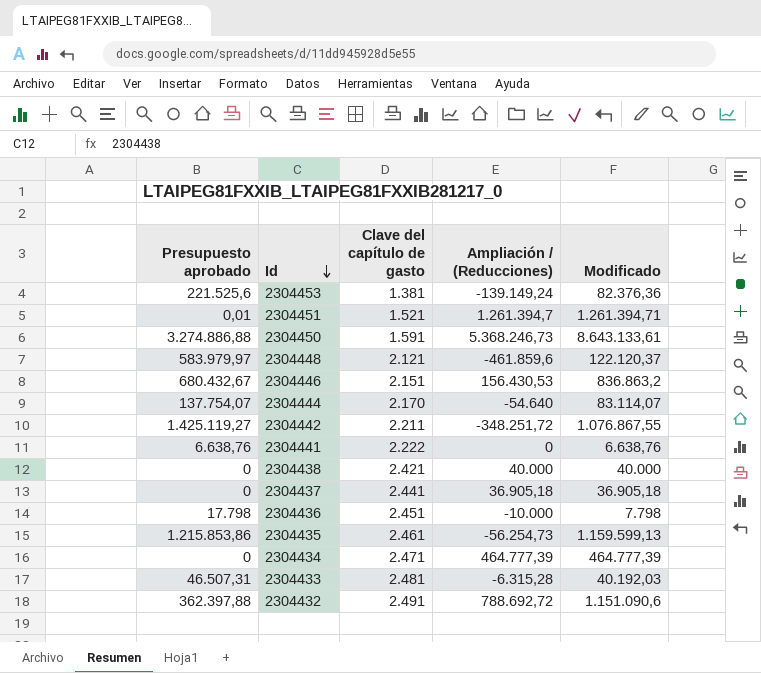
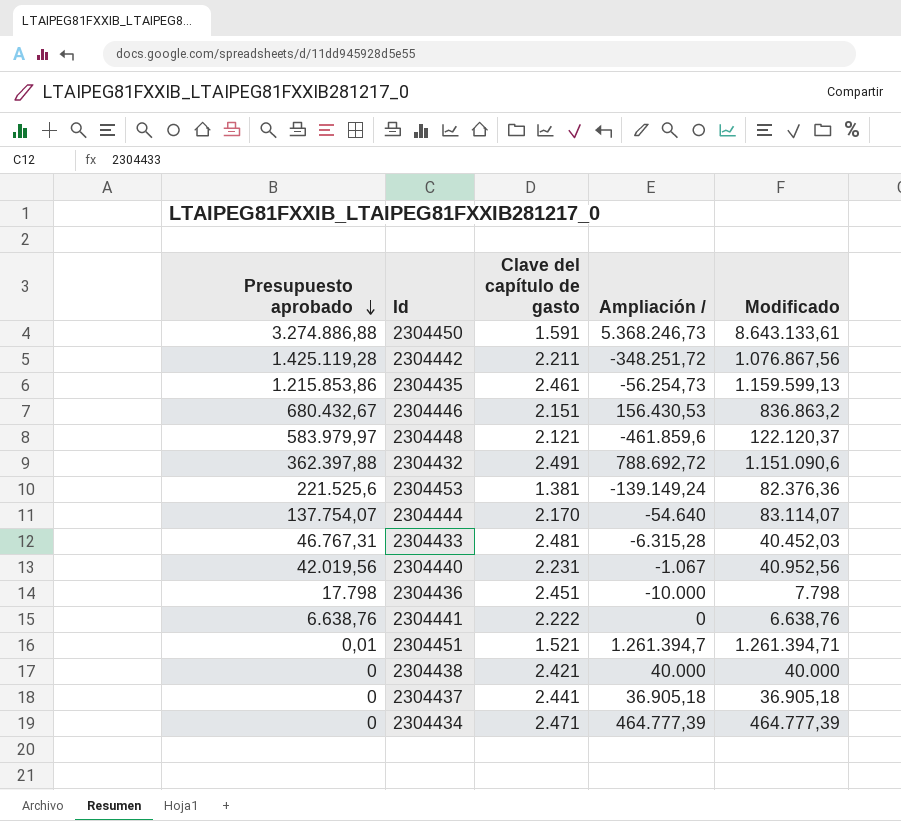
row order: Id descending -> Presupuesto aprobado descending
column name: Ampliación / (Reducciones) -> Ampliación /
2304442 | Presupuesto aprobado: 1.425.119,27 -> 1.425.119,28
2304442 | Modificado: 1.076.867,55 -> 1.076.867,56
2304433 | Presupuesto aprobado: 46.507,31 -> 46.767,31
2304433 | Modificado: 40.192,03 -> 40.452,03
row 2304440: none -> 42.019,56 | 2.231 | -1.067 | 40.952,56

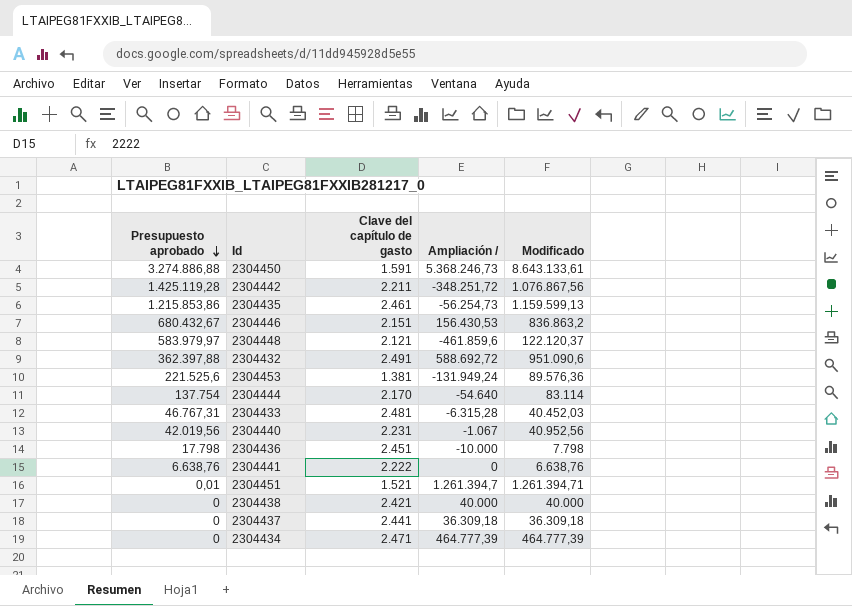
2304432 | Ampliación /: 788.692,72 -> 588.692,72
2304432 | Modificado: 1.151.090,6 -> 951.090,6
2304453 | Ampliación /: -139.149,24 -> -131.949,24
2304453 | Modificado: 82.376,36 -> 89.576,36
2304444 | Presupuesto aprobado: 137.754,07 -> 137.754
2304444 | Modificado: 83.114,07 -> 83.114
2304437 | Ampliación /: 36.905,18 -> 36.309,18
2304437 | Modificado: 36.905,18 -> 36.309,18

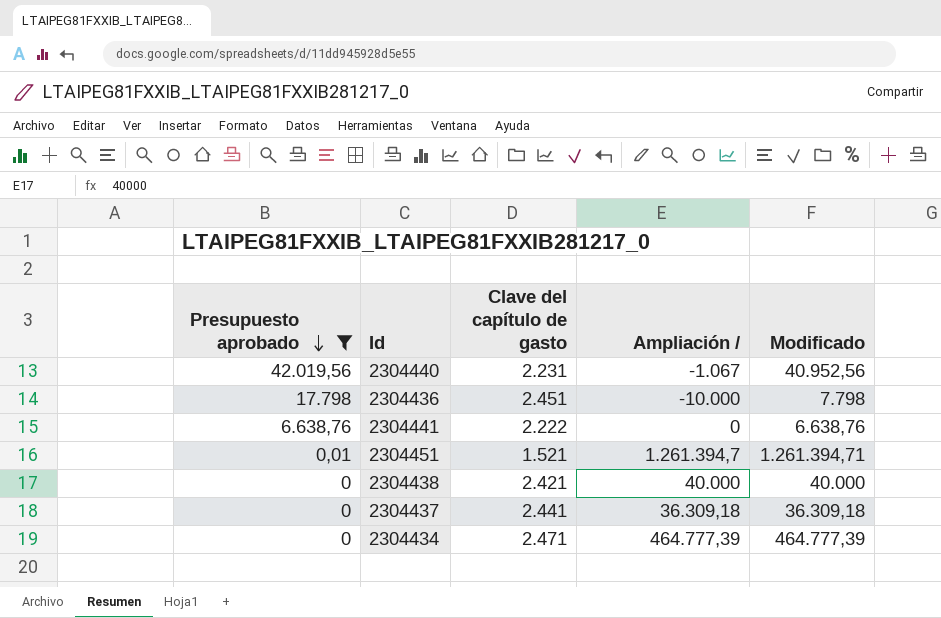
filter: none -> Presupuesto aprobado <= 42.019,56

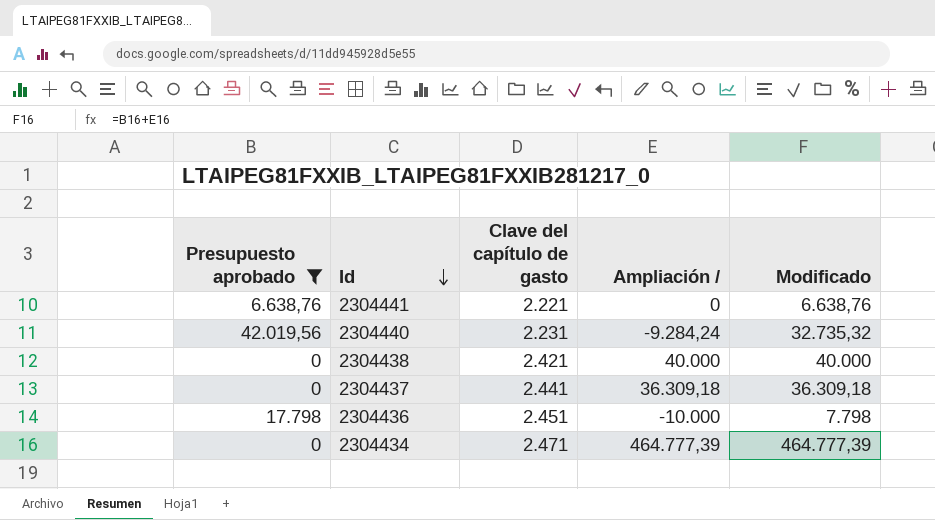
row order: Presupuesto aprobado descending -> Id descending
row 2304451: 0,01 | 1.521 | 1.261.394,7 | 1.261.394,71 -> none
2304441 | Clave del capítulo de gasto: 2.222 -> 2.221
2304440 | Ampliación /: -1.067 -> -9.284,24
2304440 | Modificado: 40.952,56 -> 32.735,32

